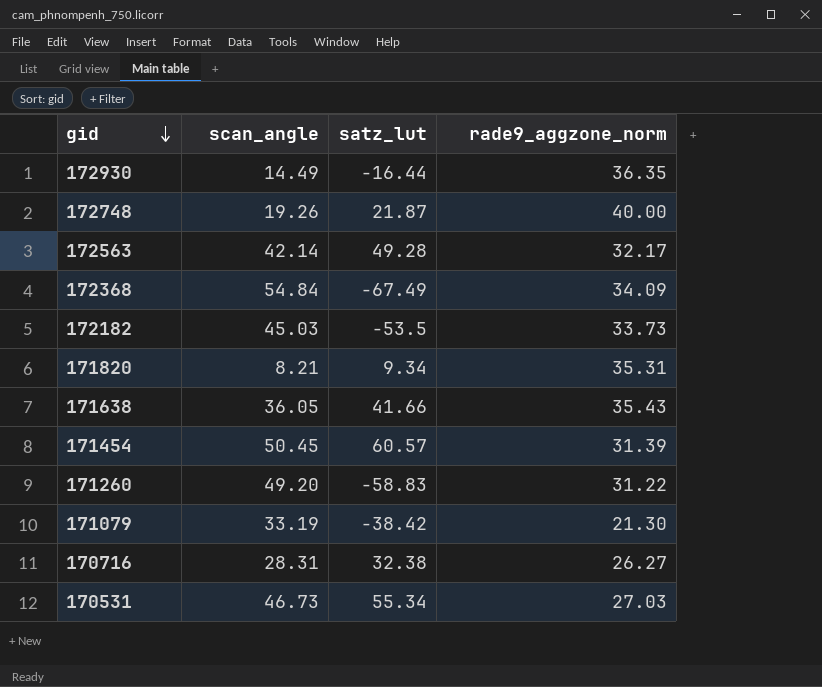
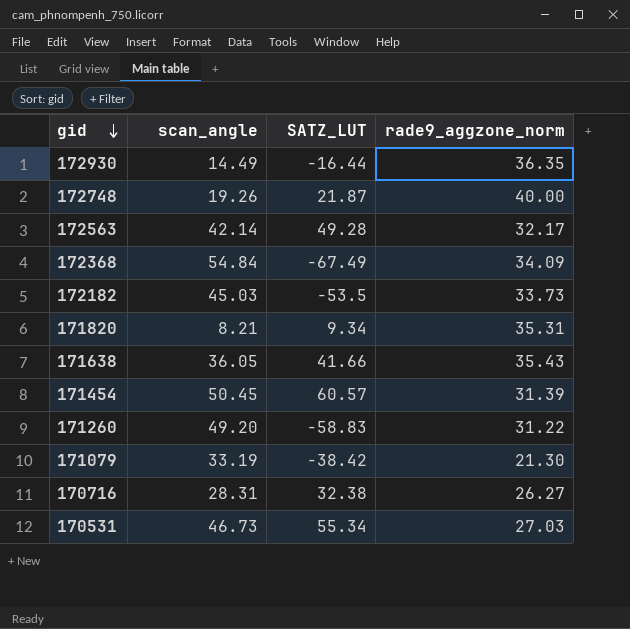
column name: satz_lut -> SATZ_LUT

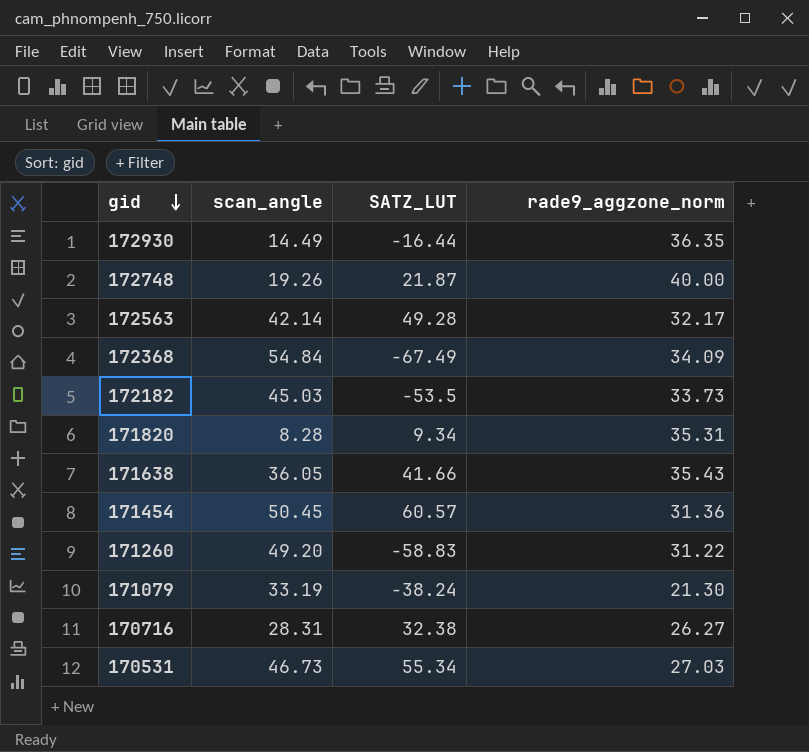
171820 | scan_angle: 8.21 -> 8.28
171454 | rade9_aggzone_norm: 31.39 -> 31.36
171079 | SATZ_LUT: -38.42 -> -38.24

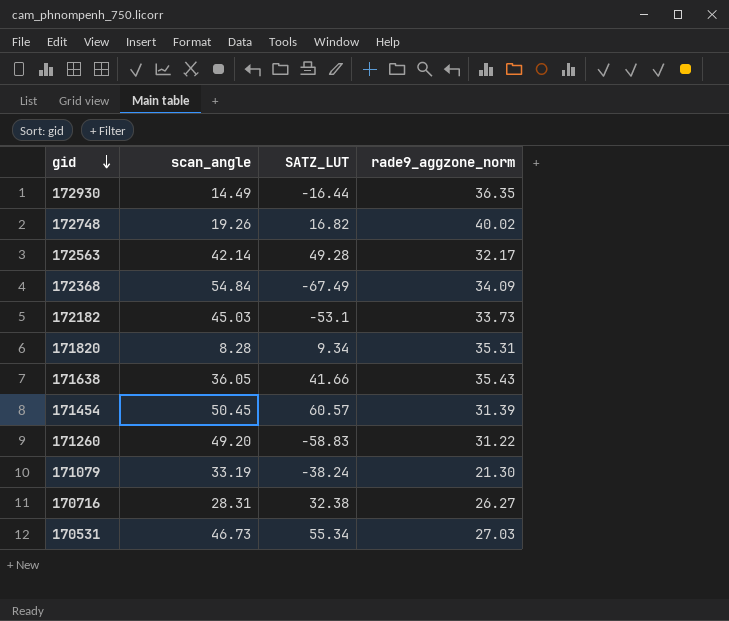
172748 | SATZ_LUT: 21.87 -> 16.82
172748 | rade9_aggzone_norm: 40.00 -> 40.02
172182 | SATZ_LUT: -53.5 -> -53.1
171454 | rade9_aggzone_norm: 31.36 -> 31.39

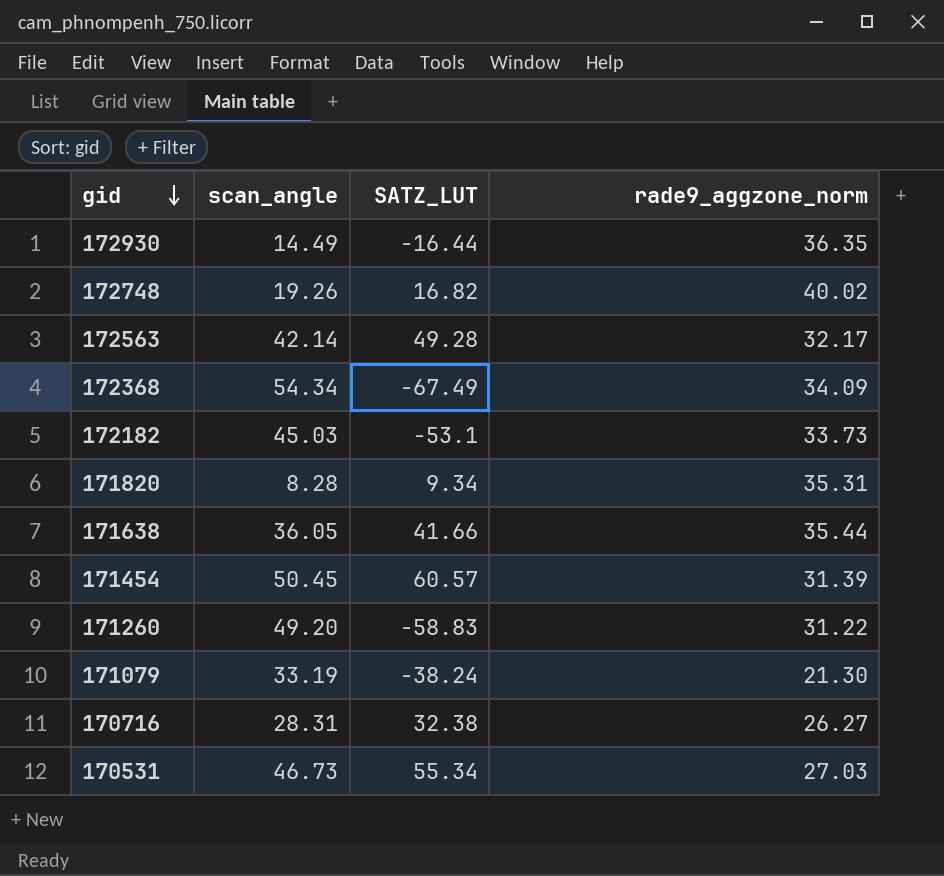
172368 | scan_angle: 54.84 -> 54.34
171638 | rade9_aggzone_norm: 35.43 -> 35.44

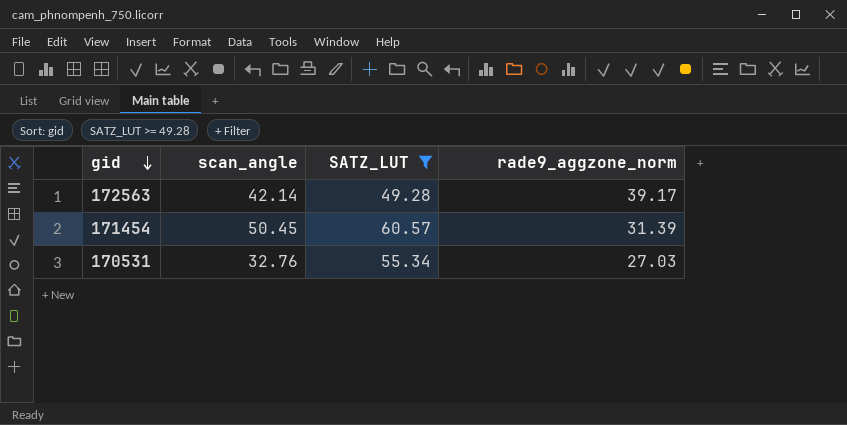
filter: none -> SATZ_LUT >= 49.28
172563 | rade9_aggzone_norm: 32.17 -> 39.17
170531 | scan_angle: 46.73 -> 32.76

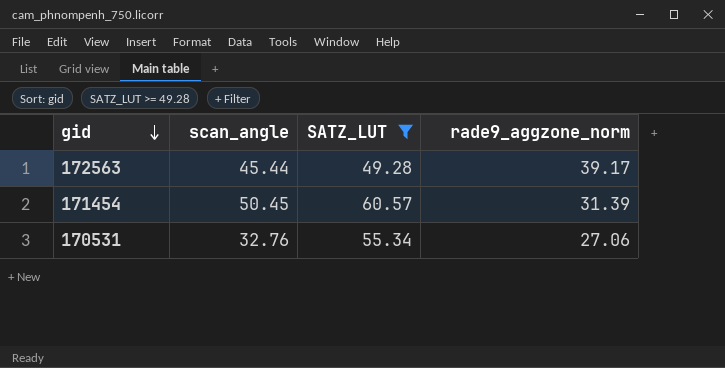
172563 | scan_angle: 42.14 -> 45.44
170531 | rade9_aggzone_norm: 27.03 -> 27.06

